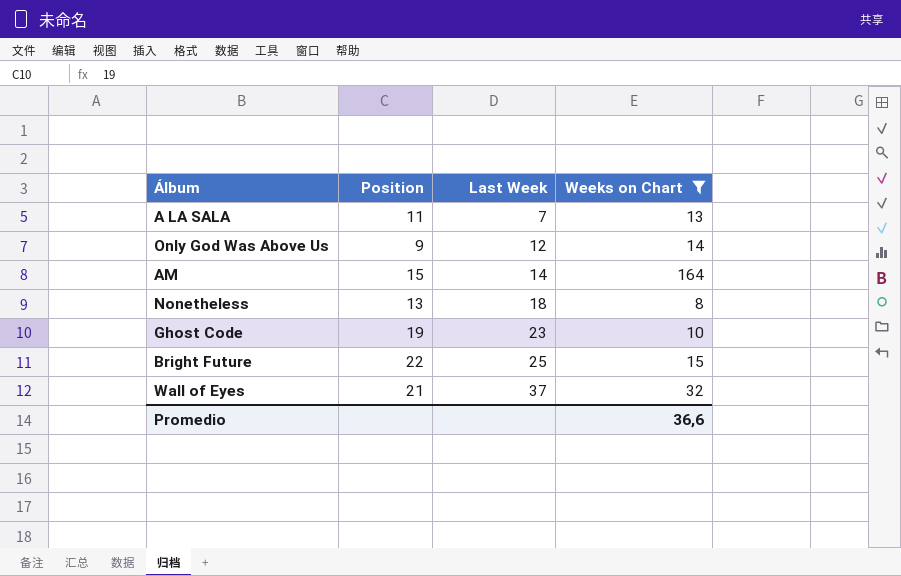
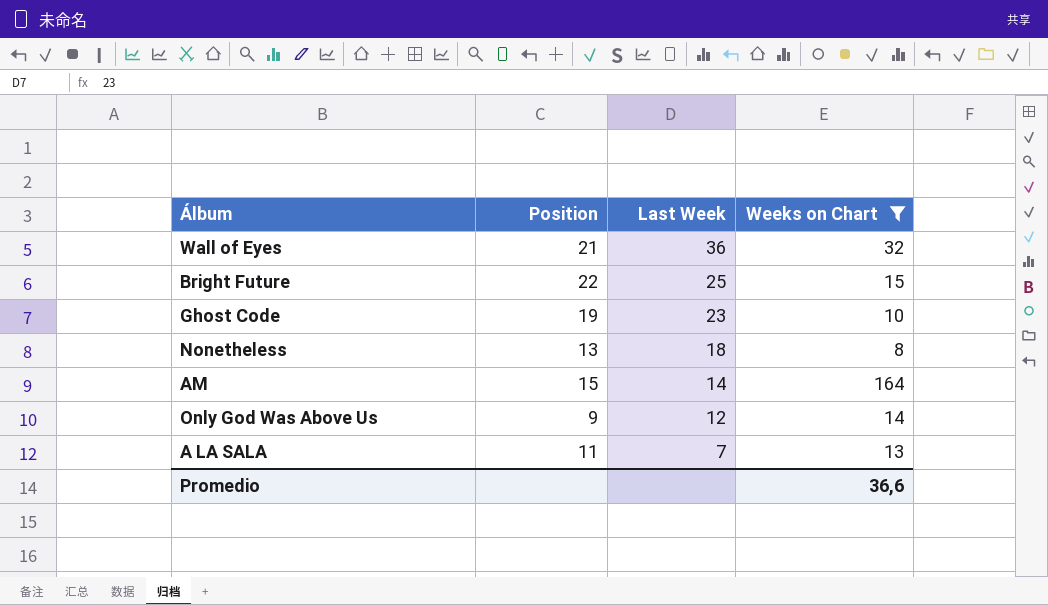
row order: Last Week ascending -> Last Week descending
Wall of Eyes | Last Week: 37 -> 36

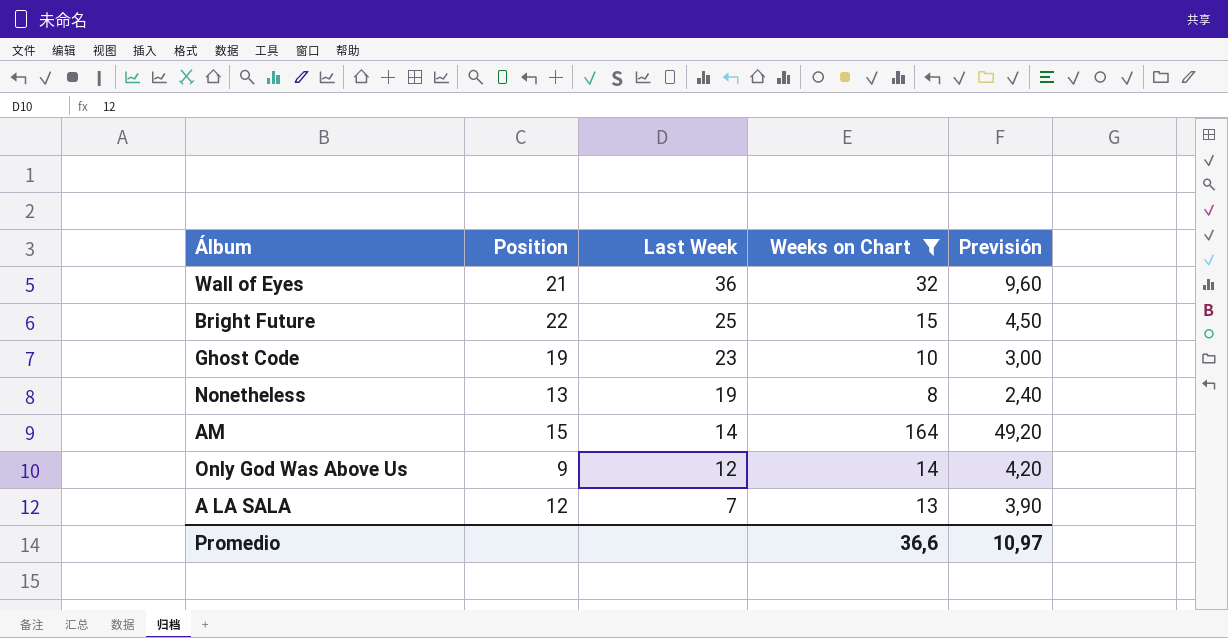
column Previsión | formula: none -> [Weeks on Chart] * 0,3
Nonetheless | Last Week: 18 -> 19
A LA SALA | Position: 11 -> 12

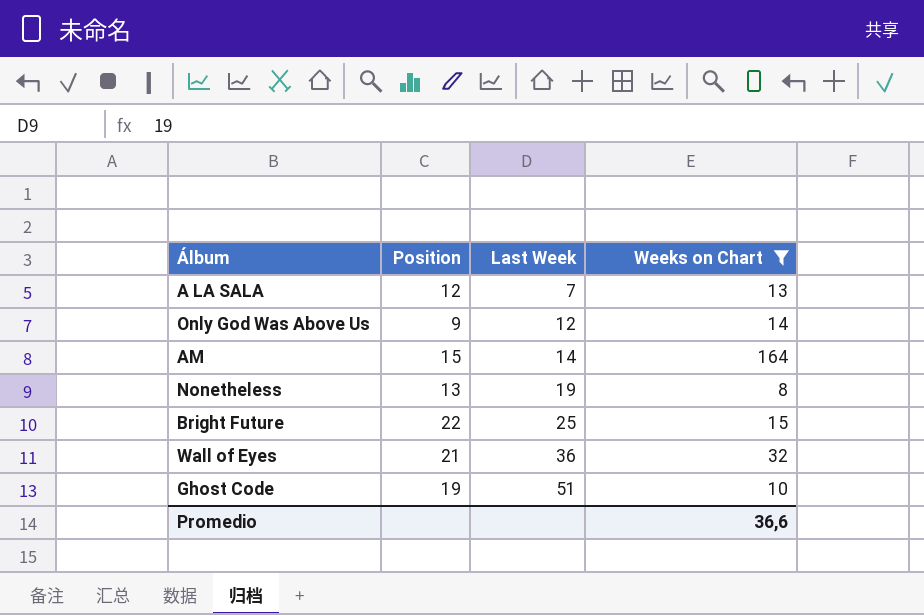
row order: Last Week descending -> Last Week ascending
column Previsión | formula: [Weeks on Chart] * 0,3 -> none
Ghost Code | Last Week: 23 -> 51

